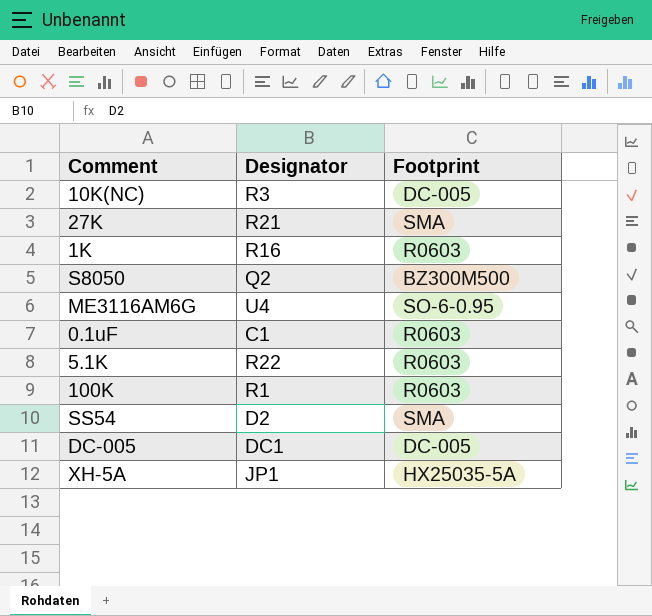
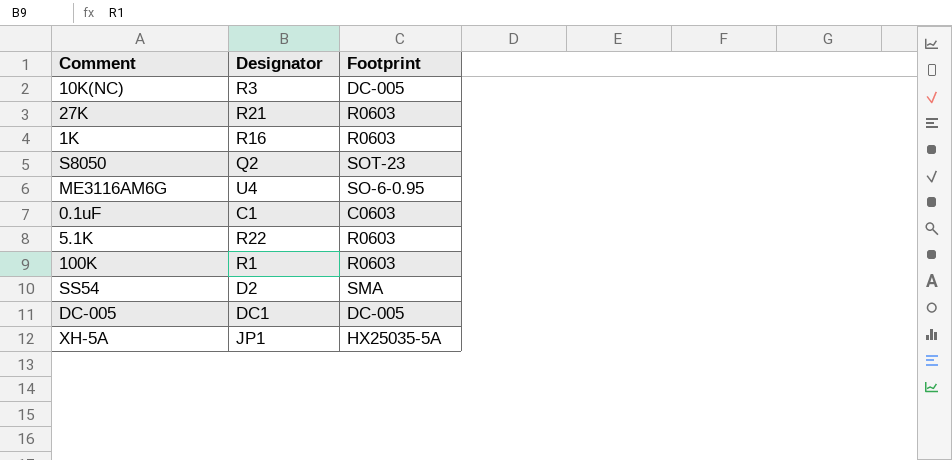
27K | Footprint: SMA -> R0603
S8050 | Footprint: BZ300M500 -> SOT-23
0.1uF | Footprint: R0603 -> C0603

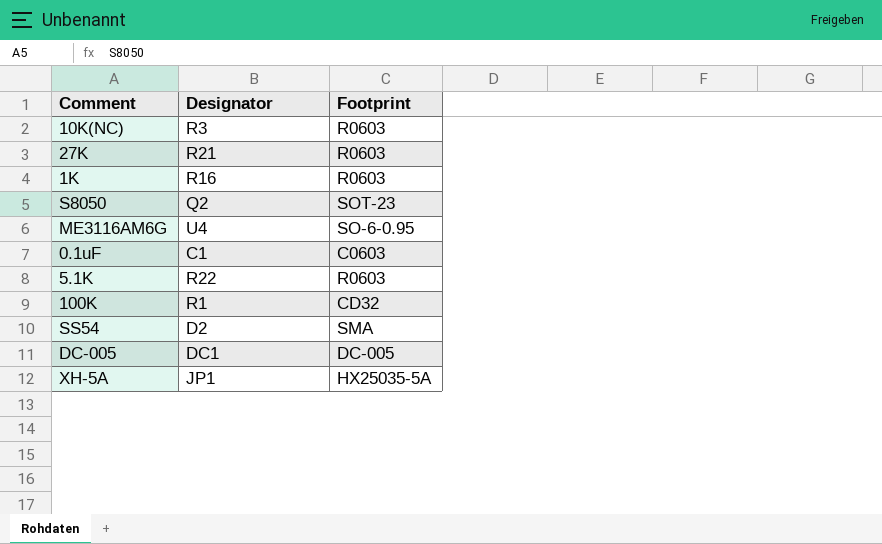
10K(NC) | Footprint: DC-005 -> R0603
100K | Footprint: R0603 -> CD32

